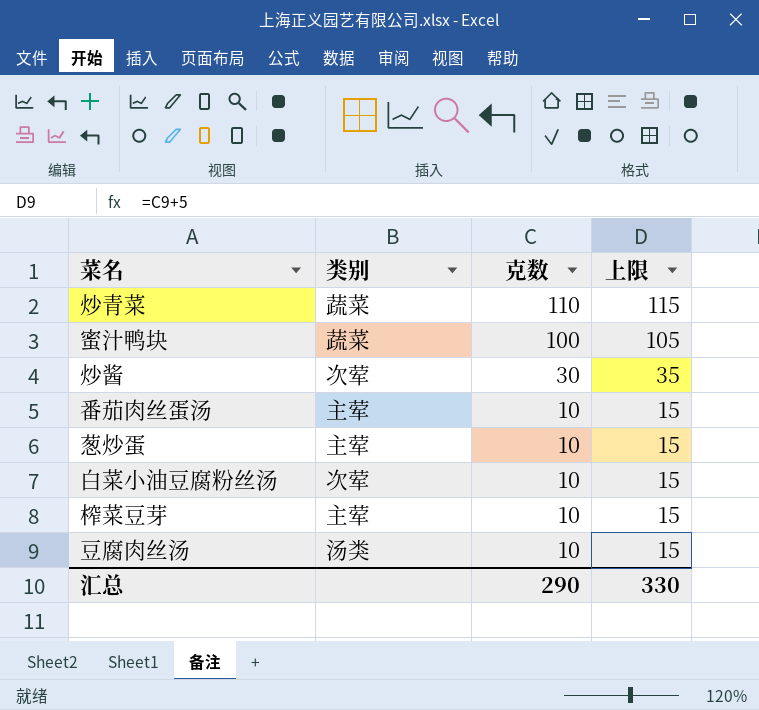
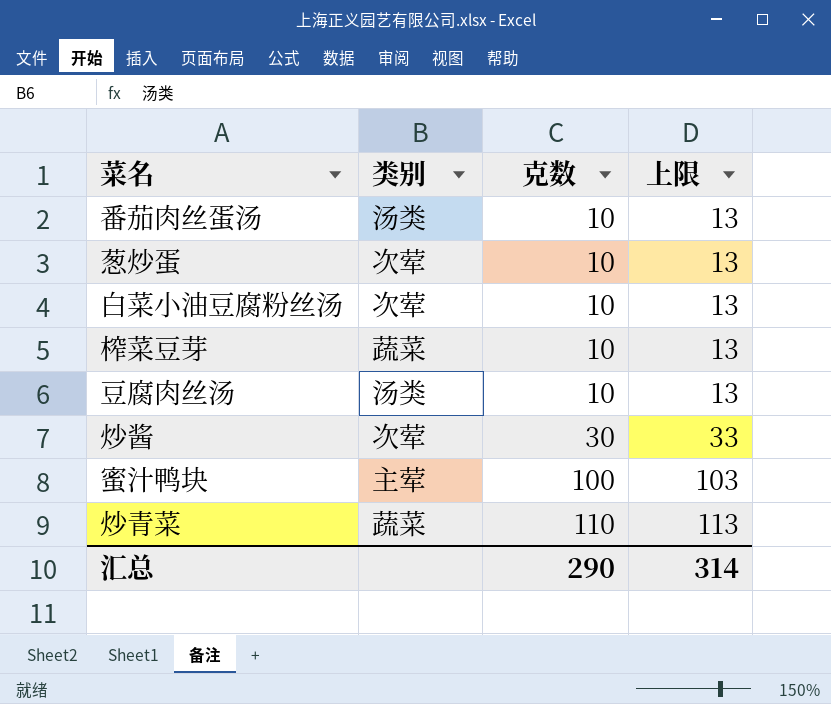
row order: 克数 descending -> 克数 ascending
column 上限 | formula: [克数] + 5 -> [克数] + 3
番茄肉丝蛋汤 | 类别: 主荤 -> 汤类
葱炒蛋 | 类别: 主荤 -> 次荤
榨菜豆芽 | 类别: 主荤 -> 蔬菜
蜜汁鸭块 | 类别: 蔬菜 -> 主荤
汇总 | 上限: 330 -> 314

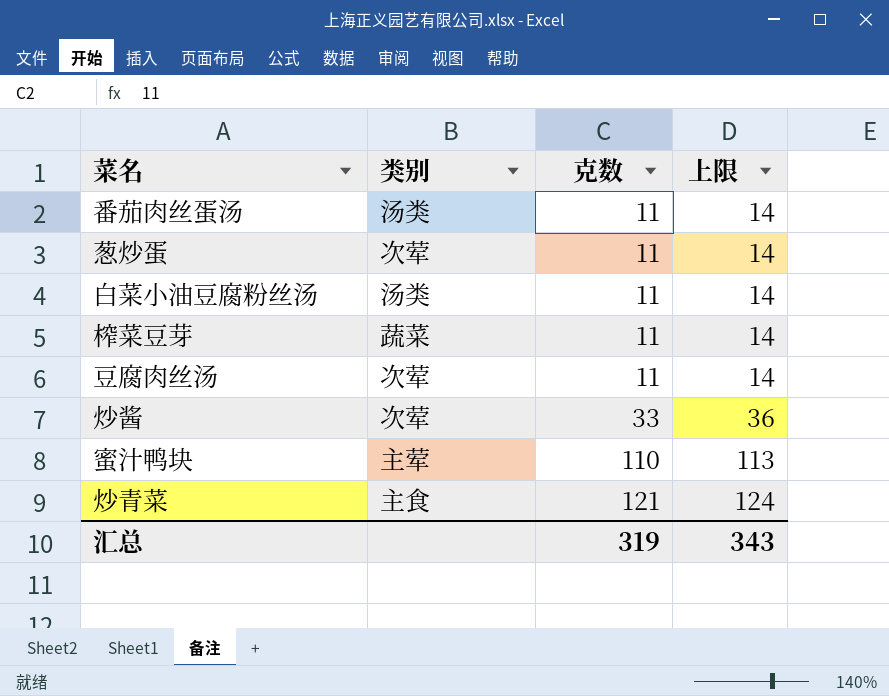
番茄肉丝蛋汤 | 克数: 10 -> 11
番茄肉丝蛋汤 | 上限: 13 -> 14
葱炒蛋 | 克数: 10 -> 11
葱炒蛋 | 上限: 13 -> 14
白菜小油豆腐粉丝汤 | 类别: 次荤 -> 汤类
白菜小油豆腐粉丝汤 | 克数: 10 -> 11
白菜小油豆腐粉丝汤 | 上限: 13 -> 14
榨菜豆芽 | 克数: 10 -> 11
榨菜豆芽 | 上限: 13 -> 14
豆腐肉丝汤 | 类别: 汤类 -> 次荤
豆腐肉丝汤 | 克数: 10 -> 11
豆腐肉丝汤 | 上限: 13 -> 14
炒酱 | 克数: 30 -> 33
炒酱 | 上限: 33 -> 36
蜜汁鸭块 | 克数: 100 -> 110
蜜汁鸭块 | 上限: 103 -> 113
炒青菜 | 类别: 蔬菜 -> 主食
炒青菜 | 克数: 110 -> 121
炒青菜 | 上限: 113 -> 124
汇总 | 克数: 290 -> 319
汇总 | 上限: 314 -> 343

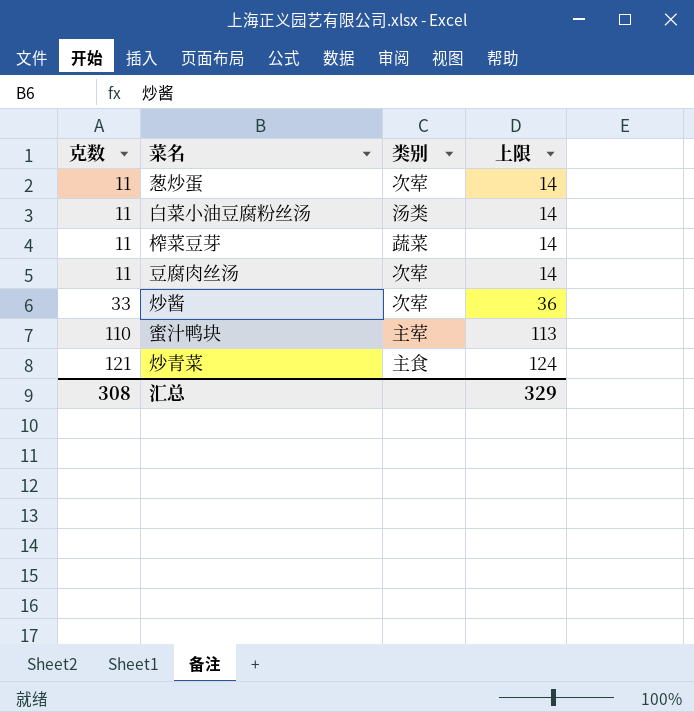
column 克数 | position: 3 -> 1
row 番茄肉丝蛋汤: 汤类 | 11 | 14 -> none
汇总 | 克数: 319 -> 308
汇总 | 上限: 343 -> 329

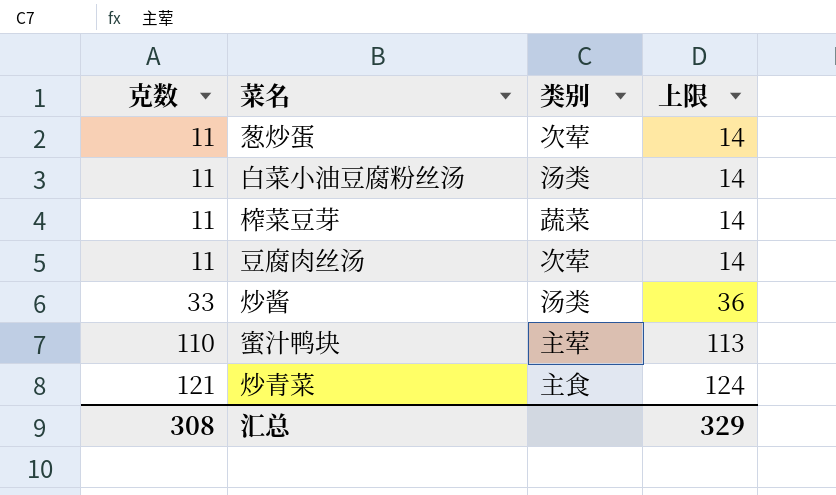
炒酱 | 类别: 次荤 -> 汤类

